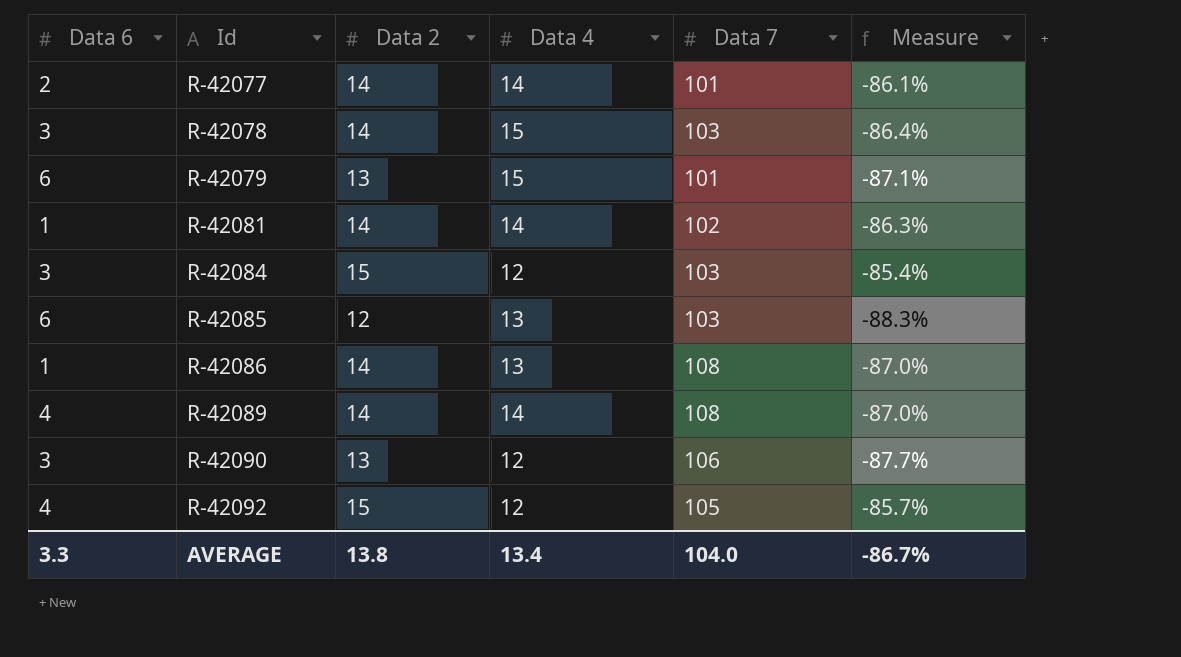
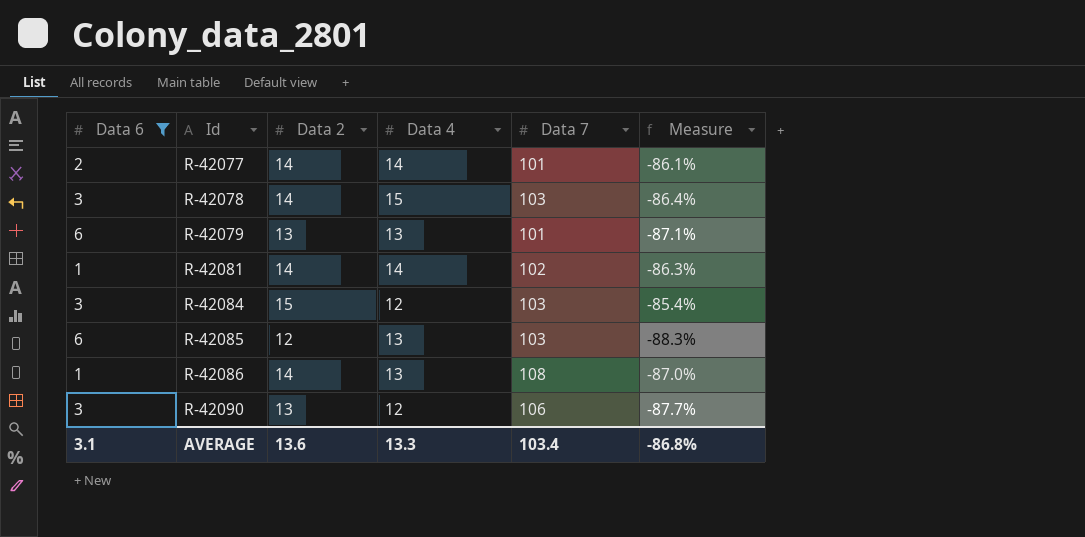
filter: none -> Data 6 != 4
R-42079 | Data 4: 15 -> 13
AVERAGE | Data 6: 3.3 -> 3.1
AVERAGE | Data 2: 13.8 -> 13.6
AVERAGE | Data 4: 13.4 -> 13.3
AVERAGE | Data 7: 104.0 -> 103.4
AVERAGE | Measure: -86.7% -> -86.8%

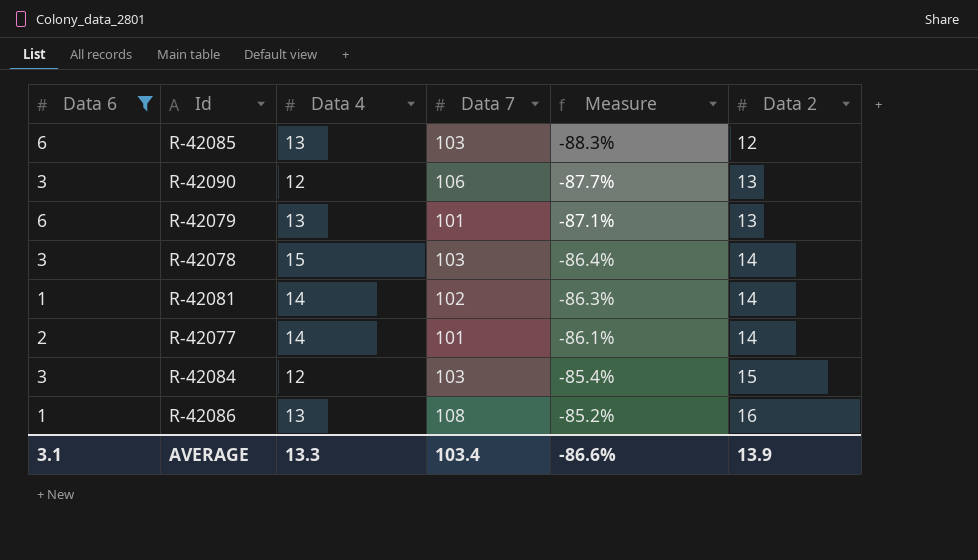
row order: Id ascending -> Measure ascending
column Data 2 | position: 3 -> 6
R-42086 | Measure: -87.0% -> -85.2%
R-42086 | Data 2: 14 -> 16
AVERAGE | Measure: -86.8% -> -86.6%
AVERAGE | Data 2: 13.6 -> 13.9

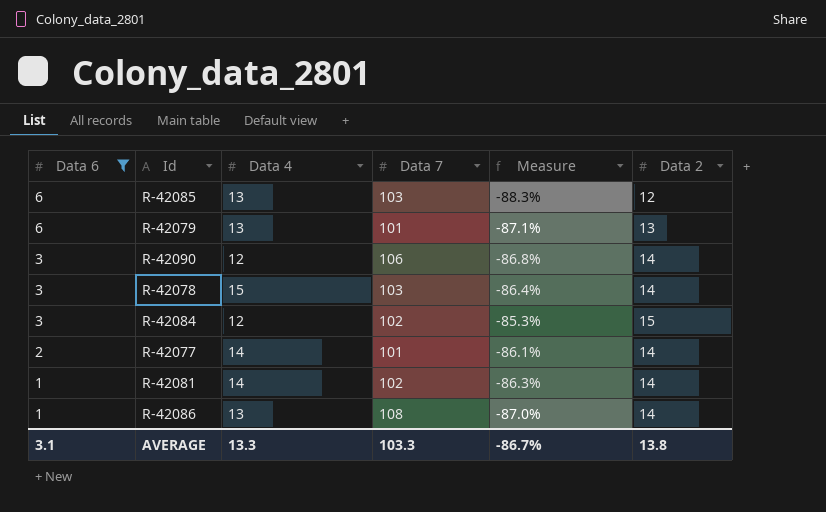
row order: Measure ascending -> Data 6 descending
R-42090 | Measure: -87.7% -> -86.8%
R-42090 | Data 2: 13 -> 14
R-42084 | Data 7: 103 -> 102
R-42084 | Measure: -85.4% -> -85.3%
R-42086 | Measure: -85.2% -> -87.0%
R-42086 | Data 2: 16 -> 14
AVERAGE | Data 7: 103.4 -> 103.3
AVERAGE | Measure: -86.6% -> -86.7%
AVERAGE | Data 2: 13.9 -> 13.8

